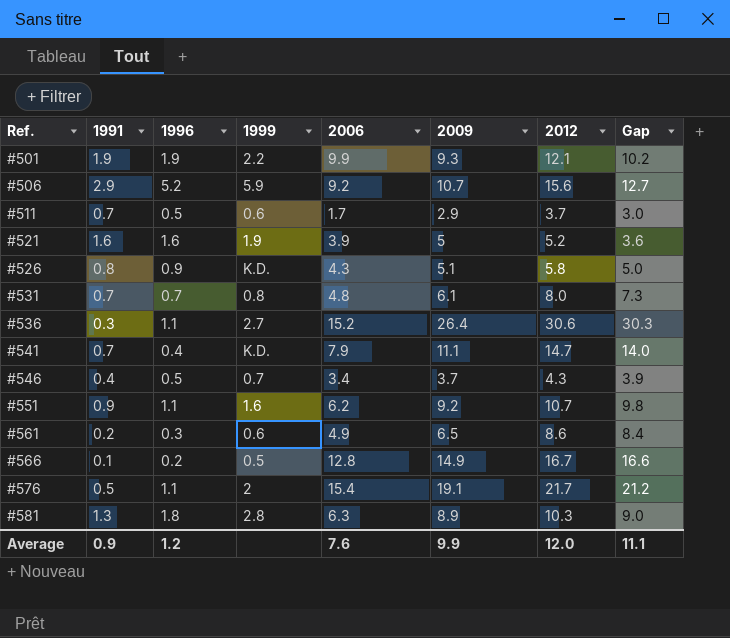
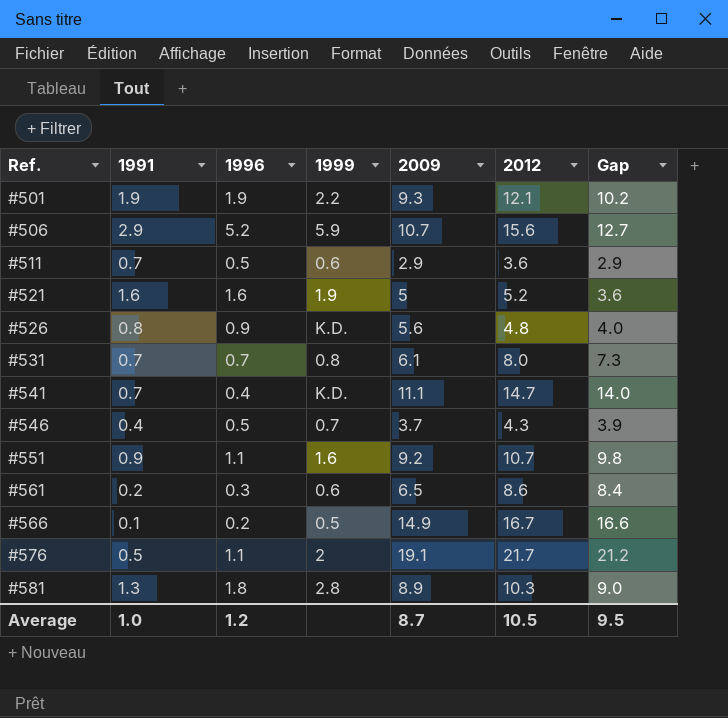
column 2006 | position: 5 -> none
row #536: 0.3 | 1.1 | 2.7 | 15.2 | 26.4 | 30.6 | 30.3 -> none
#511 | 2012: 3.7 -> 3.6
#511 | Gap: 3.0 -> 2.9
#526 | 2009: 5.1 -> 5.6
#526 | 2012: 5.8 -> 4.8
#526 | Gap: 5.0 -> 4.0
Average | 1991: 0.9 -> 1.0
Average | 2009: 9.9 -> 8.7
Average | 2012: 12.0 -> 10.5
Average | Gap: 11.1 -> 9.5

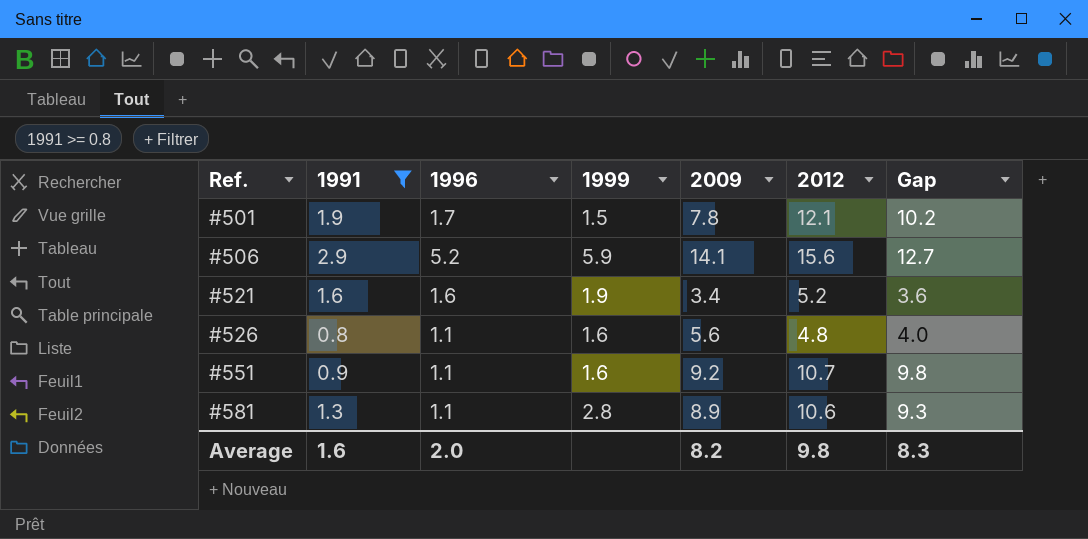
filter: none -> 1991 >= 0.8
#501 | 1996: 1.9 -> 1.7
#501 | 1999: 2.2 -> 1.5
#501 | 2009: 9.3 -> 7.8
#506 | 2009: 10.7 -> 14.1
#521 | 2009: 5 -> 3.4
#526 | 1996: 0.9 -> 1.1
#526 | 1999: K.D. -> 1.6
#581 | 1996: 1.8 -> 1.1
#581 | 2012: 10.3 -> 10.6
#581 | Gap: 9.0 -> 9.3
Average | 1991: 1.0 -> 1.6
Average | 1996: 1.2 -> 2.0
Average | 2009: 8.7 -> 8.2
Average | 2012: 10.5 -> 9.8
Average | Gap: 9.5 -> 8.3

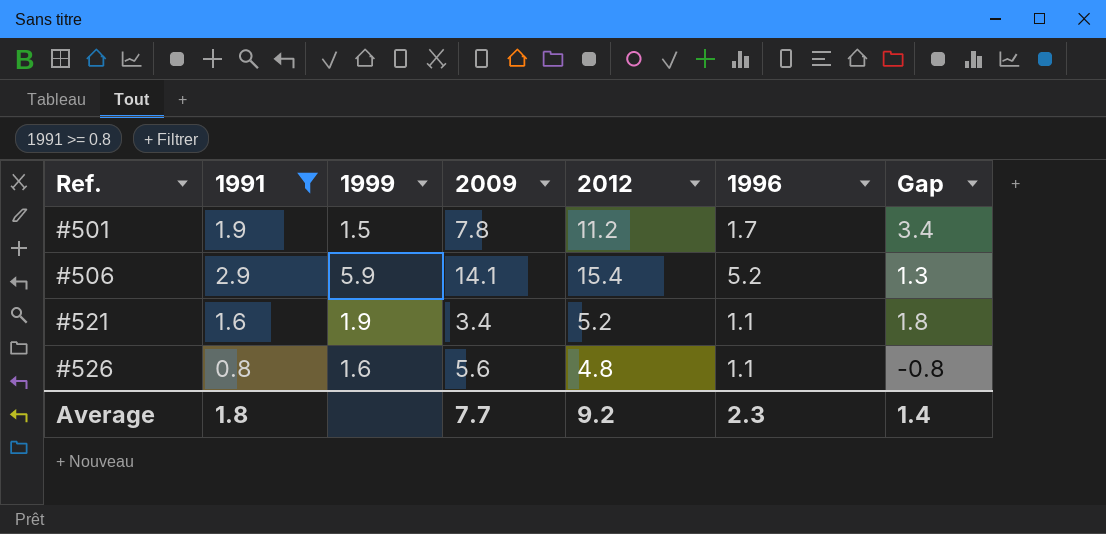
column 1996 | position: 3 -> 6
column Gap | formula: [2012] - [1991] -> [2012] - [2009]
row #551: 0.9 | 1.1 | 1.6 | 9.2 | 10.7 | 9.8 -> none
row #581: 1.3 | 1.1 | 2.8 | 8.9 | 10.6 | 9.3 -> none
#501 | 2012: 12.1 -> 11.2
#506 | 2012: 15.6 -> 15.4
#521 | 1996: 1.6 -> 1.1
Average | 1991: 1.6 -> 1.8
Average | 2009: 8.2 -> 7.7
Average | 2012: 9.8 -> 9.2
Average | 1996: 2.0 -> 2.3
Average | Gap: 8.3 -> 1.4

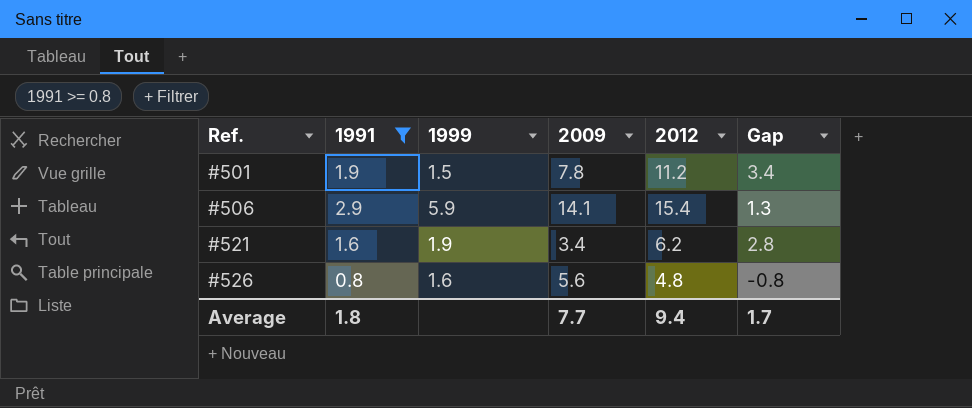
column 1996 | position: 6 -> none
#521 | 2012: 5.2 -> 6.2
#521 | Gap: 1.8 -> 2.8
Average | 2012: 9.2 -> 9.4
Average | Gap: 1.4 -> 1.7

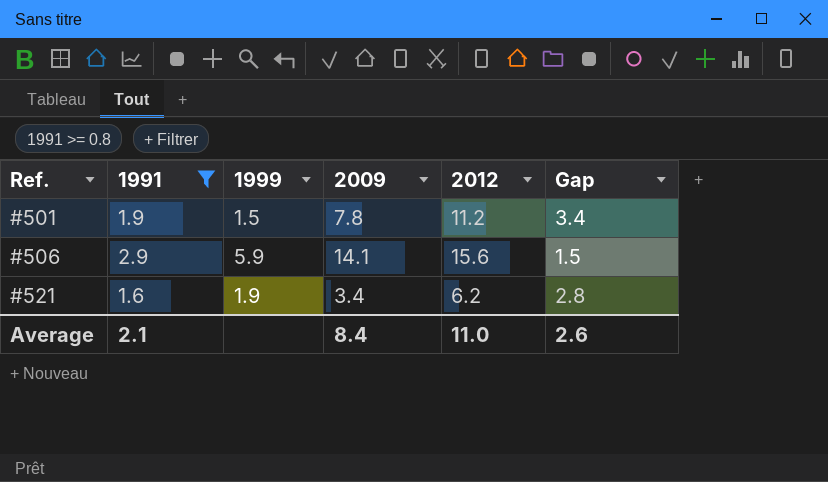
row #526: 0.8 | 1.6 | 5.6 | 4.8 | -0.8 -> none
#506 | 2012: 15.4 -> 15.6
#506 | Gap: 1.3 -> 1.5
Average | 1991: 1.8 -> 2.1
Average | 2009: 7.7 -> 8.4
Average | 2012: 9.4 -> 11.0
Average | Gap: 1.7 -> 2.6

